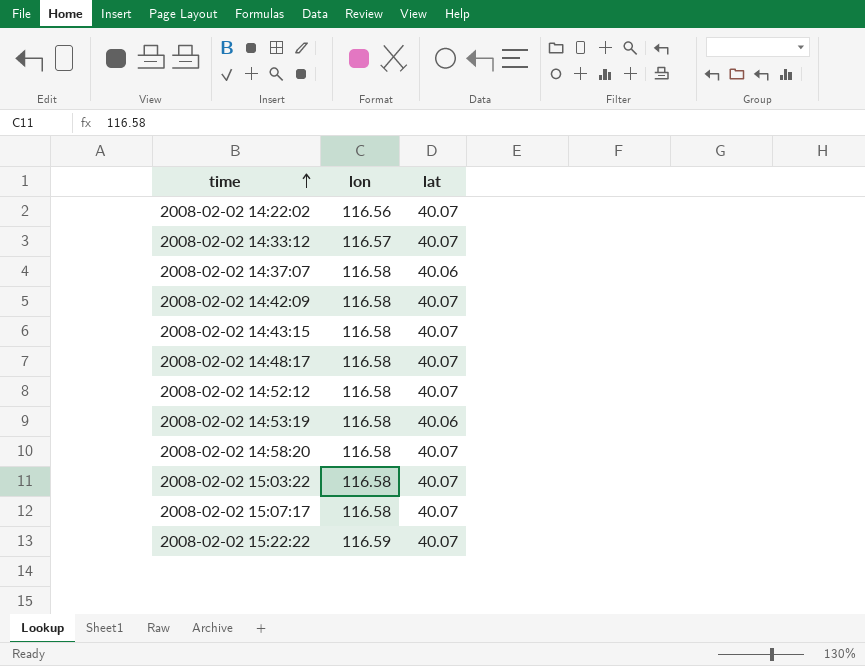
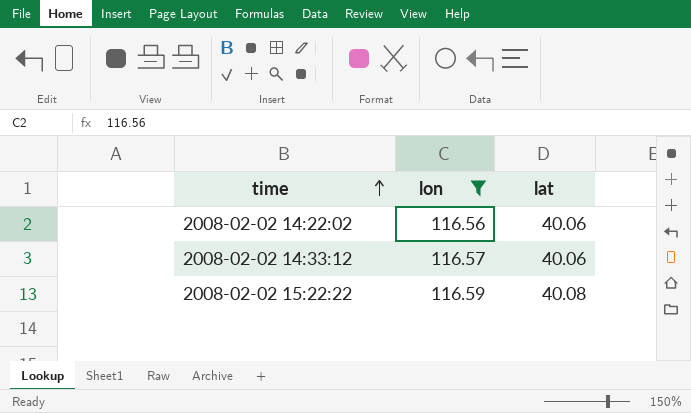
filter: none -> lon != 116.58
2008-02-02 14:22:02 | lat: 40.07 -> 40.06
2008-02-02 14:33:12 | lat: 40.07 -> 40.06
2008-02-02 15:22:22 | lat: 40.07 -> 40.08

